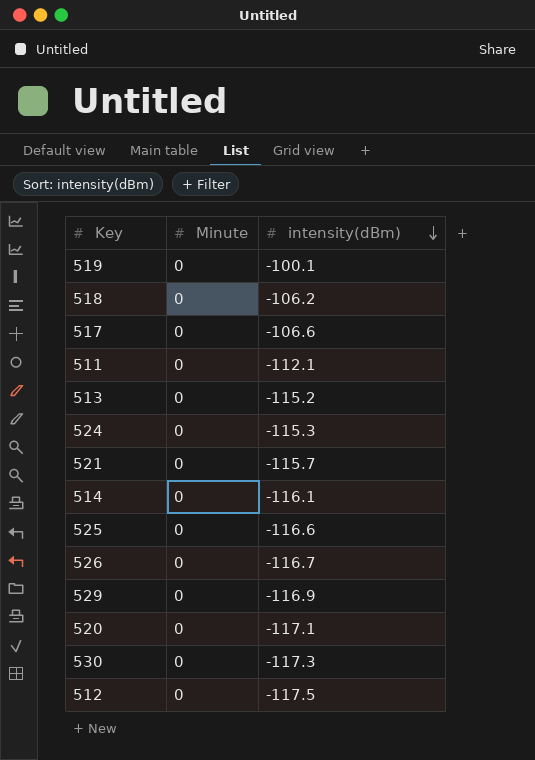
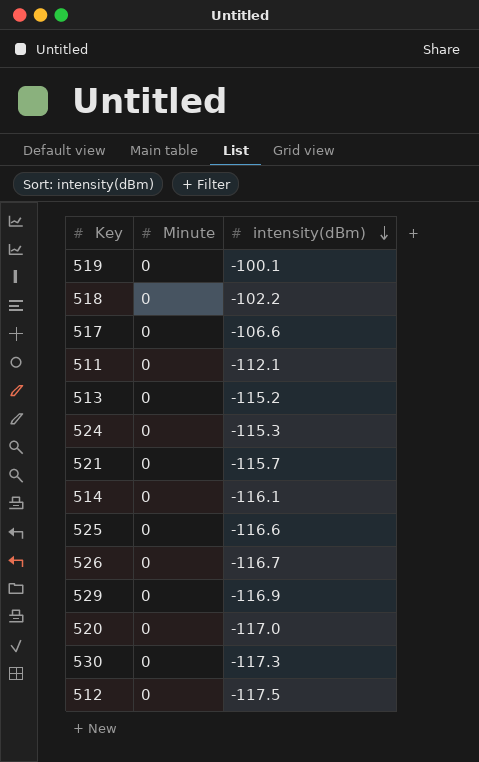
518 | intensity(dBm): -106.2 -> -102.2
520 | intensity(dBm): -117.1 -> -117.0

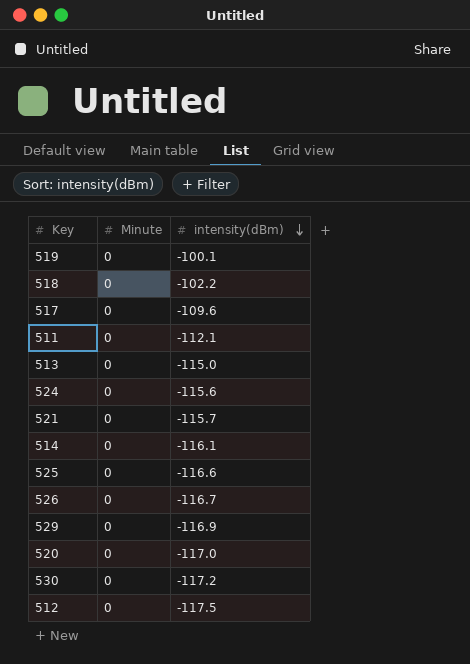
517 | intensity(dBm): -106.6 -> -109.6
513 | intensity(dBm): -115.2 -> -115.0
524 | intensity(dBm): -115.3 -> -115.6
530 | intensity(dBm): -117.3 -> -117.2

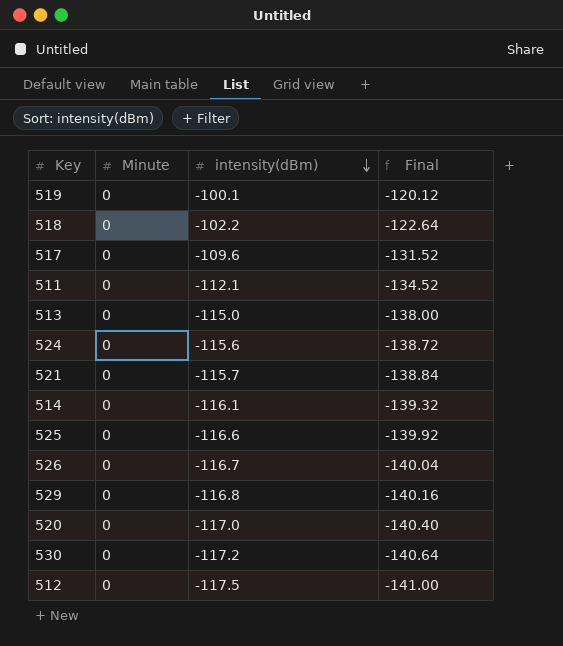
column Final | formula: none -> [intensity(dBm)] * 1.2
529 | intensity(dBm): -116.9 -> -116.8

